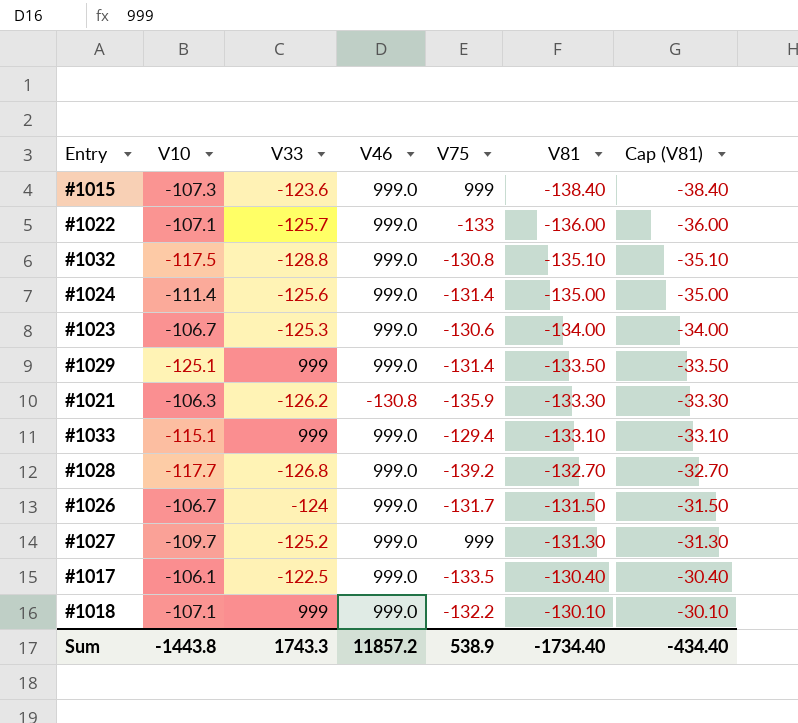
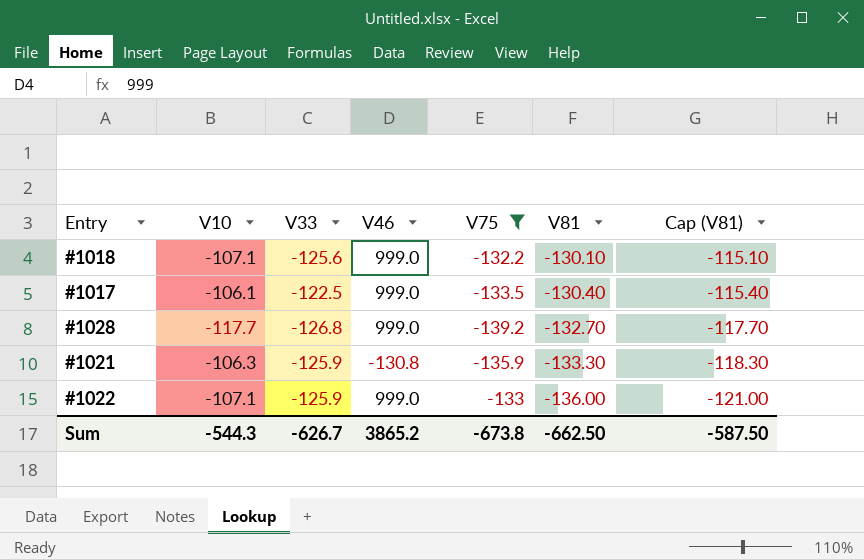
filter: none -> V75 <= -132.2
row order: V81 ascending -> V81 descending
column Cap (V81) | formula: [V81] + 100 -> [V81] + 15
#1018 | V33: 999 -> -125.6
#1021 | V33: -126.2 -> -125.9
#1022 | V33: -125.7 -> -125.9
Sum | V10: -1443.8 -> -544.3
Sum | V33: 1743.3 -> -626.7
Sum | V46: 11857.2 -> 3865.2
Sum | V75: 538.9 -> -673.8
Sum | V81: -1734.40 -> -662.50
Sum | Cap (V81): -434.40 -> -587.50

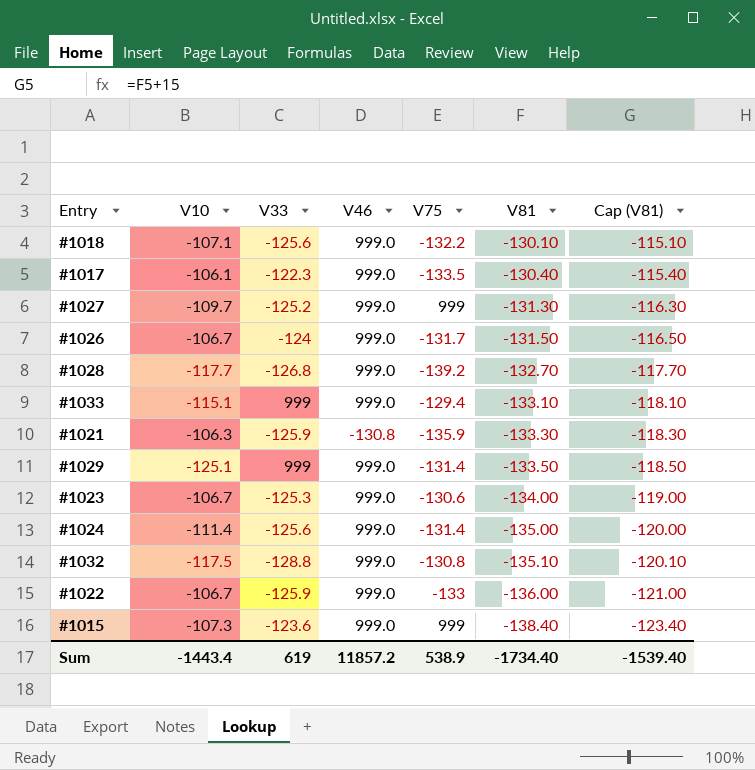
filter: V75 <= -132.2 -> none
#1017 | V33: -122.5 -> -122.3
#1022 | V10: -107.1 -> -106.7
Sum | V10: -544.3 -> -1443.4
Sum | V33: -626.7 -> 619
Sum | V46: 3865.2 -> 11857.2
Sum | V75: -673.8 -> 538.9
Sum | V81: -662.50 -> -1734.40
Sum | Cap (V81): -587.50 -> -1539.40

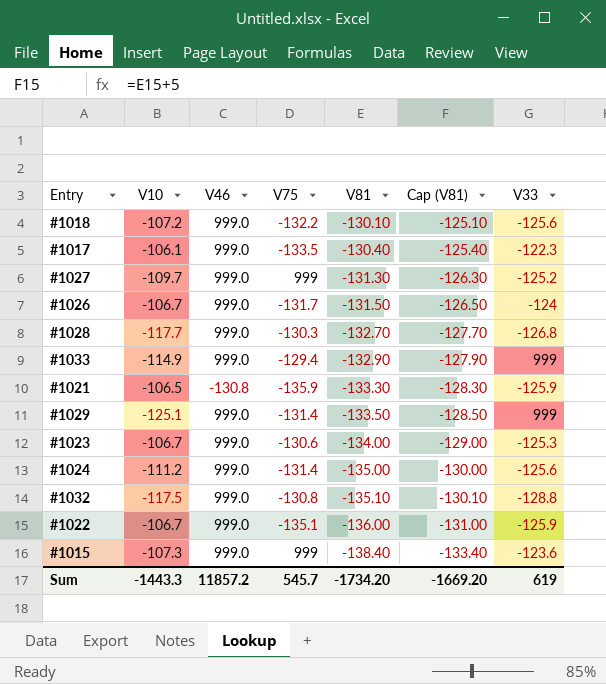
column Cap (V81) | formula: [V81] + 15 -> [V81] + 5
column V33 | position: 3 -> 7
#1018 | V10: -107.1 -> -107.2
#1028 | V75: -139.2 -> -130.3
#1033 | V10: -115.1 -> -114.9
#1033 | V81: -133.10 -> -132.90
#1021 | V10: -106.3 -> -106.5
#1024 | V10: -111.4 -> -111.2
#1022 | V75: -133 -> -135.1
Sum | V10: -1443.4 -> -1443.3
Sum | V75: 538.9 -> 545.7
Sum | V81: -1734.40 -> -1734.20
Sum | Cap (V81): -1539.40 -> -1669.20

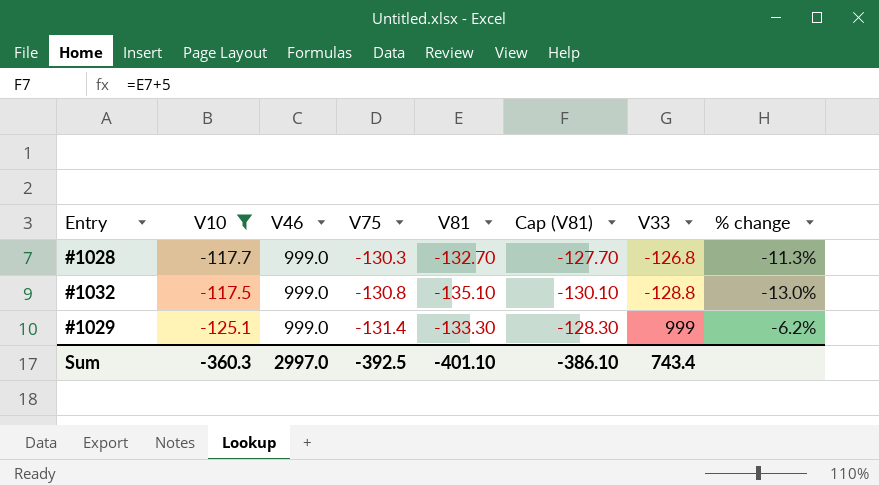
filter: none -> V10 <= -117.5
row order: V81 descending -> V75 descending
column % change | formula: none -> ([V10] - [V81]) / [V81]
#1029 | V81: -133.50 -> -133.30
#1029 | Cap (V81): -128.50 -> -128.30
Sum | V10: -1443.3 -> -360.3
Sum | V46: 11857.2 -> 2997.0
Sum | V75: 545.7 -> -392.5
Sum | V81: -1734.20 -> -401.10
Sum | Cap (V81): -1669.20 -> -386.10
Sum | V33: 619 -> 743.4

